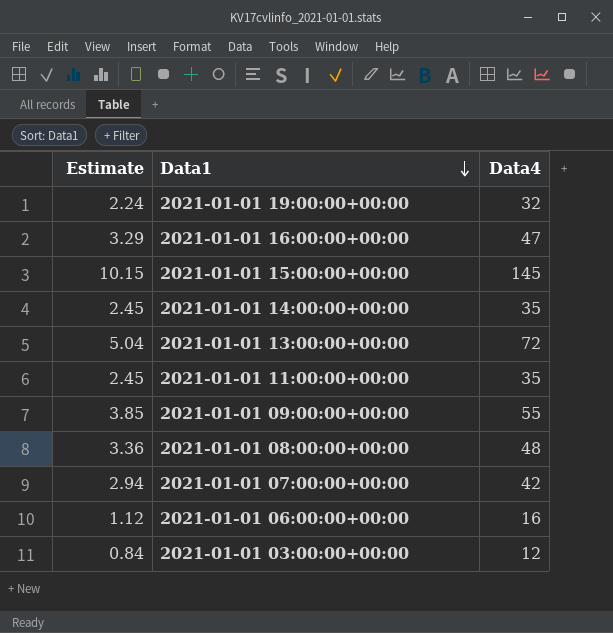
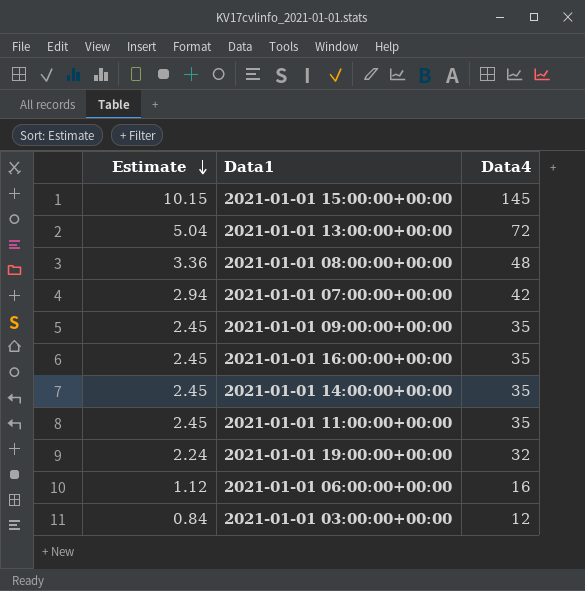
row order: Data1 descending -> Estimate descending
2021-01-01 09:00:00+00:00 | Estimate: 3.85 -> 2.45
2021-01-01 09:00:00+00:00 | Data4: 55 -> 35
2021-01-01 16:00:00+00:00 | Estimate: 3.29 -> 2.45
2021-01-01 16:00:00+00:00 | Data4: 47 -> 35

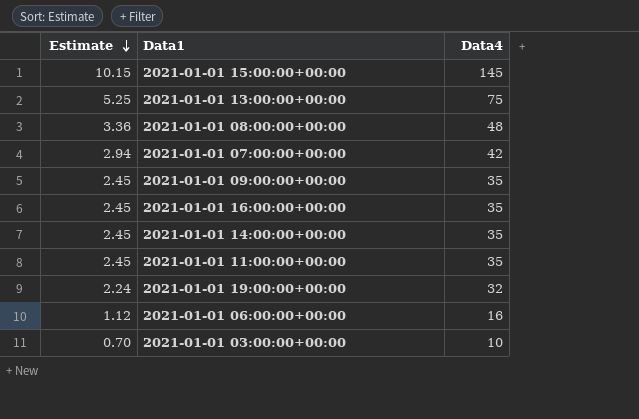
2021-01-01 13:00:00+00:00 | Estimate: 5.04 -> 5.25
2021-01-01 13:00:00+00:00 | Data4: 72 -> 75
2021-01-01 03:00:00+00:00 | Estimate: 0.84 -> 0.70
2021-01-01 03:00:00+00:00 | Data4: 12 -> 10

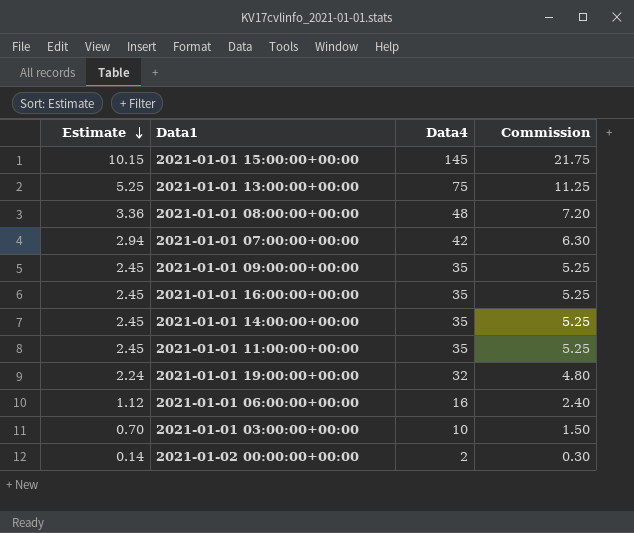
column Commission | formula: none -> [Data4] * 0.15
row 2021-01-02 00:00:00+00:00: none -> 0.14 | 2 | 0.30

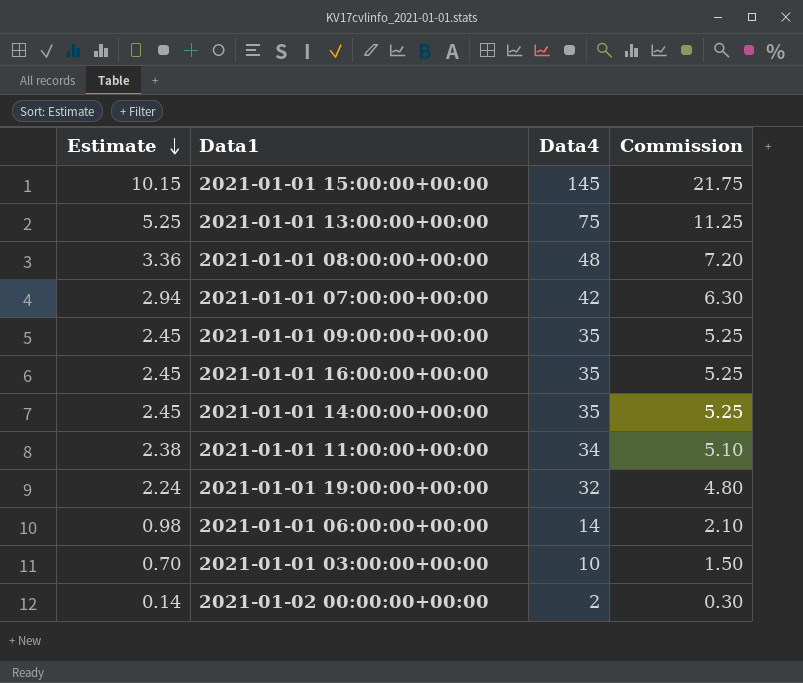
2021-01-01 11:00:00+00:00 | Estimate: 2.45 -> 2.38
2021-01-01 11:00:00+00:00 | Data4: 35 -> 34
2021-01-01 11:00:00+00:00 | Commission: 5.25 -> 5.10
2021-01-01 06:00:00+00:00 | Estimate: 1.12 -> 0.98
2021-01-01 06:00:00+00:00 | Data4: 16 -> 14
2021-01-01 06:00:00+00:00 | Commission: 2.40 -> 2.10

